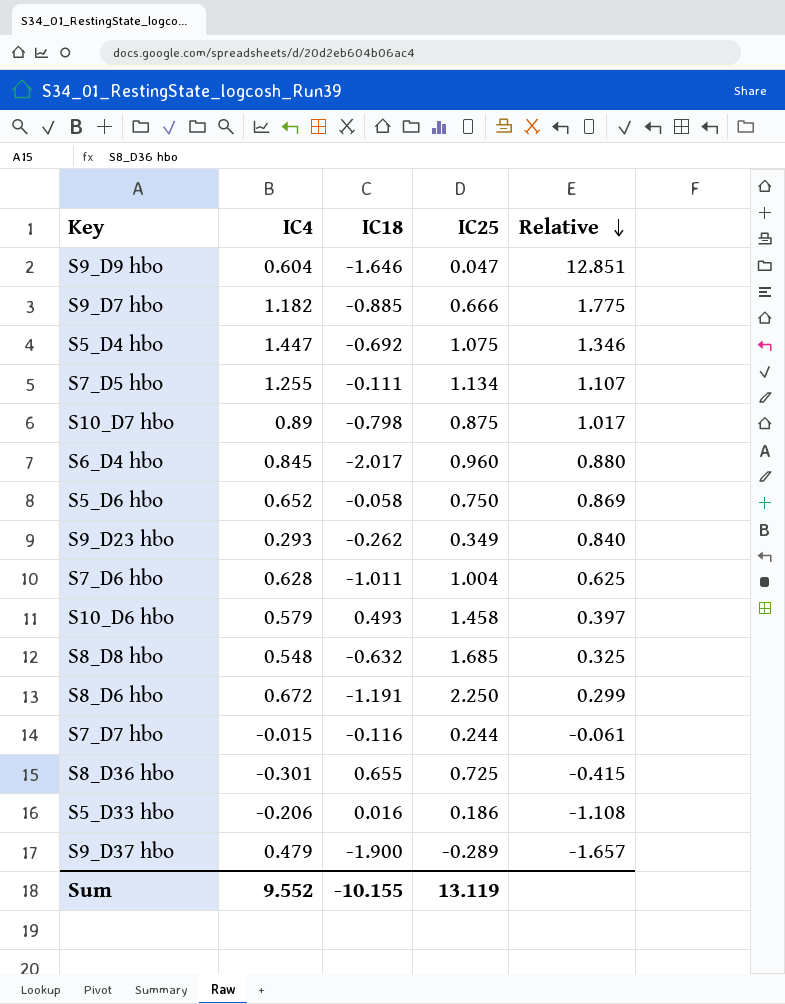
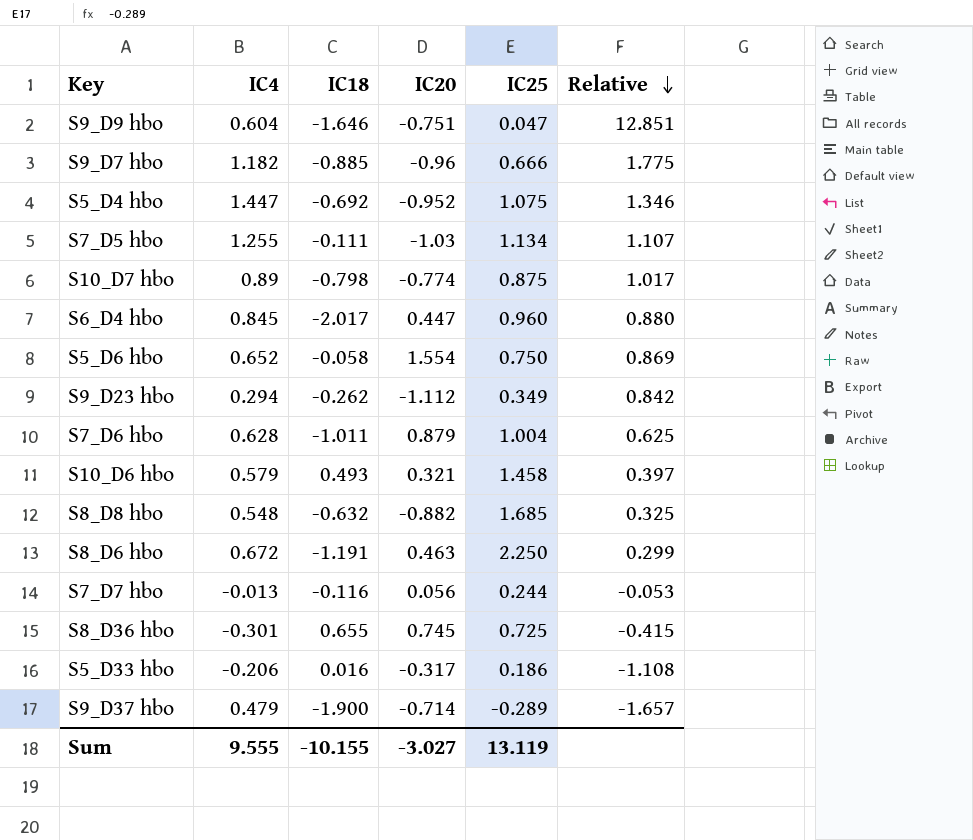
column IC20 | position: none -> 4
S9_D23 hbo | IC4: 0.293 -> 0.294
S9_D23 hbo | Relative: 0.840 -> 0.842
S7_D7 hbo | IC4: -0.015 -> -0.013
S7_D7 hbo | Relative: -0.061 -> -0.053
Sum | IC4: 9.552 -> 9.555

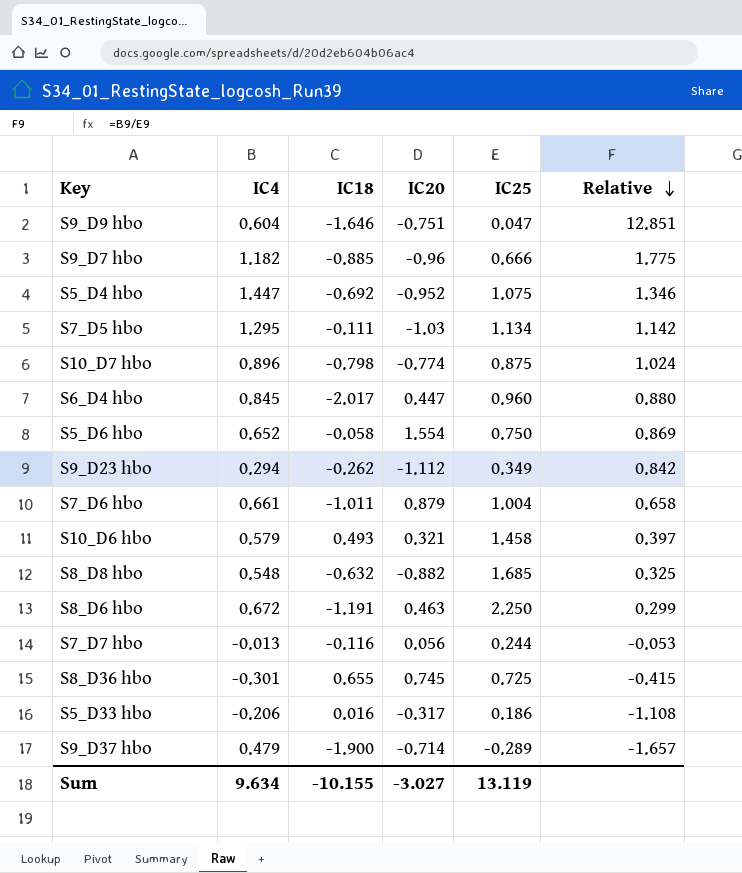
S7_D5 hbo | IC4: 1.255 -> 1.295
S7_D5 hbo | Relative: 1.107 -> 1.142
S10_D7 hbo | IC4: 0.89 -> 0.896
S10_D7 hbo | Relative: 1.017 -> 1.024
S7_D6 hbo | IC4: 0.628 -> 0.661
S7_D6 hbo | Relative: 0.625 -> 0.658
Sum | IC4: 9.555 -> 9.634

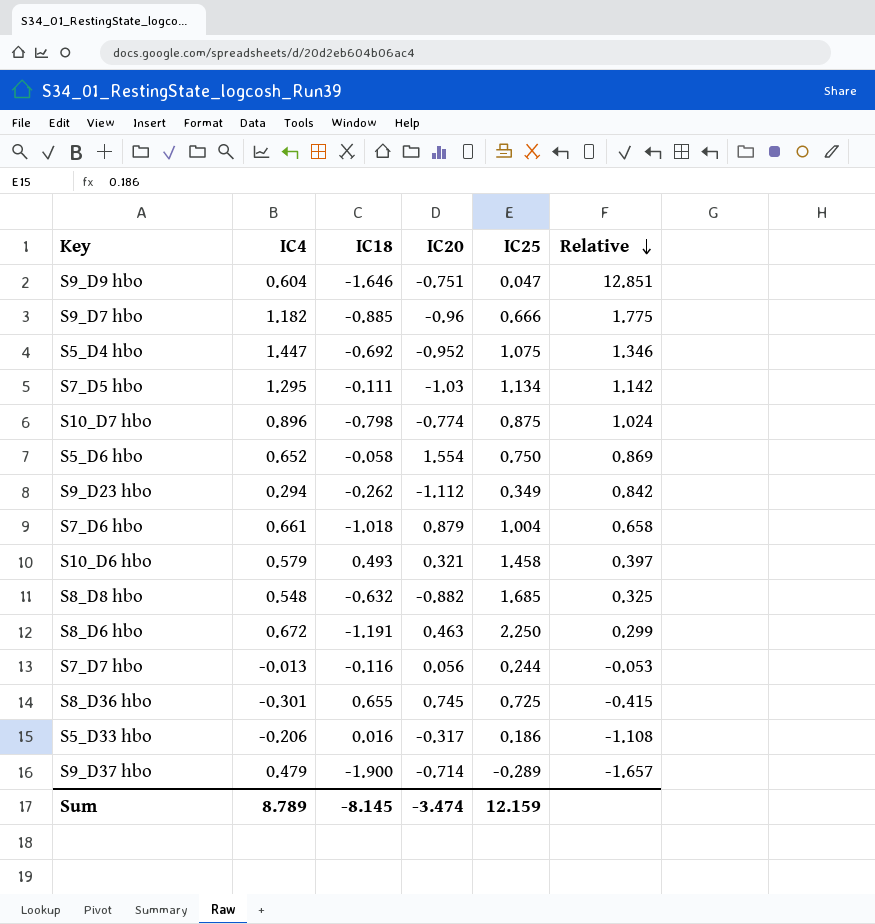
row S6_D4 hbo: 0.845 | -2.017 | 0.447 | 0.960 | 0.880 -> none
S7_D6 hbo | IC18: -1.011 -> -1.018
Sum | IC4: 9.634 -> 8.789
Sum | IC18: -10.155 -> -8.145
Sum | IC20: -3.027 -> -3.474
Sum | IC25: 13.119 -> 12.159

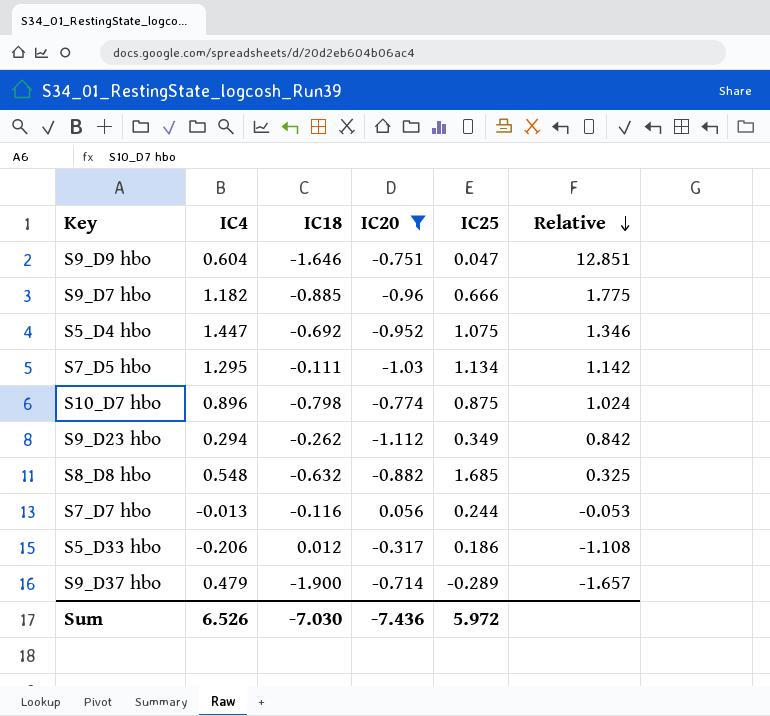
filter: none -> IC20 <= 0.056
S5_D33 hbo | IC18: 0.016 -> 0.012
Sum | IC4: 8.789 -> 6.526
Sum | IC18: -8.145 -> -7.030
Sum | IC20: -3.474 -> -7.436
Sum | IC25: 12.159 -> 5.972

